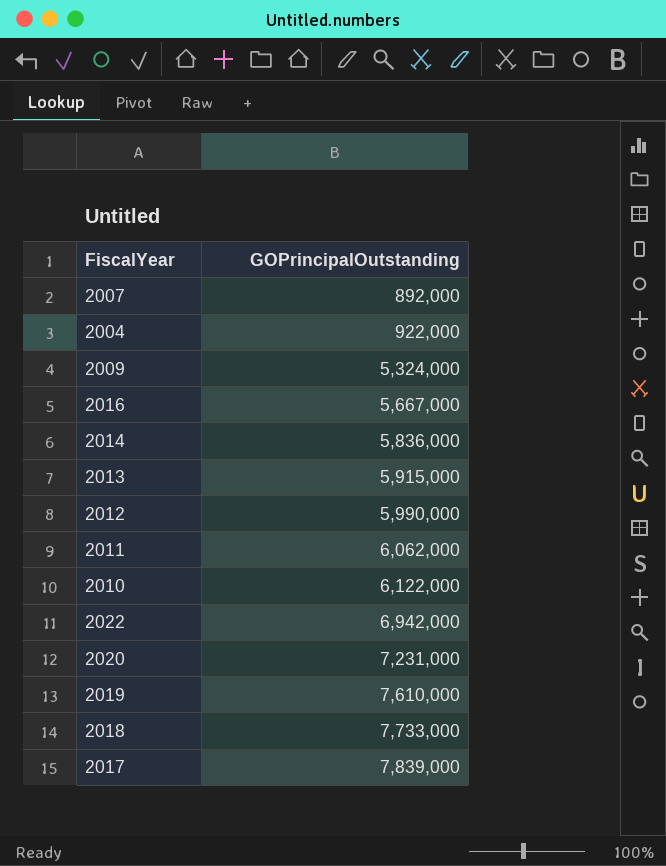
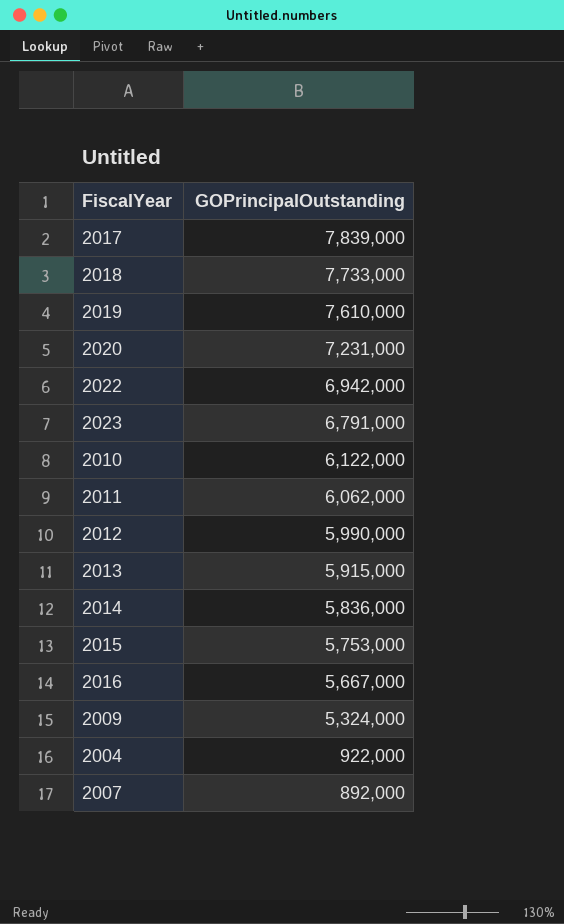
row order: GOPrincipalOutstanding ascending -> GOPrincipalOutstanding descending
row 2023: none -> 6,791,000
row 2015: none -> 5,753,000

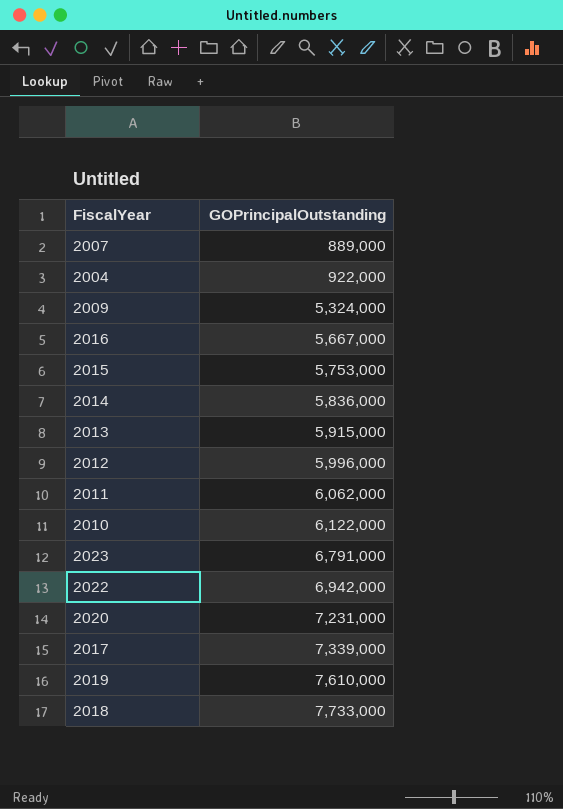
row order: GOPrincipalOutstanding descending -> GOPrincipalOutstanding ascending
2007 | GOPrincipalOutstanding: 892,000 -> 889,000
2012 | GOPrincipalOutstanding: 5,990,000 -> 5,996,000
2017 | GOPrincipalOutstanding: 7,839,000 -> 7,339,000

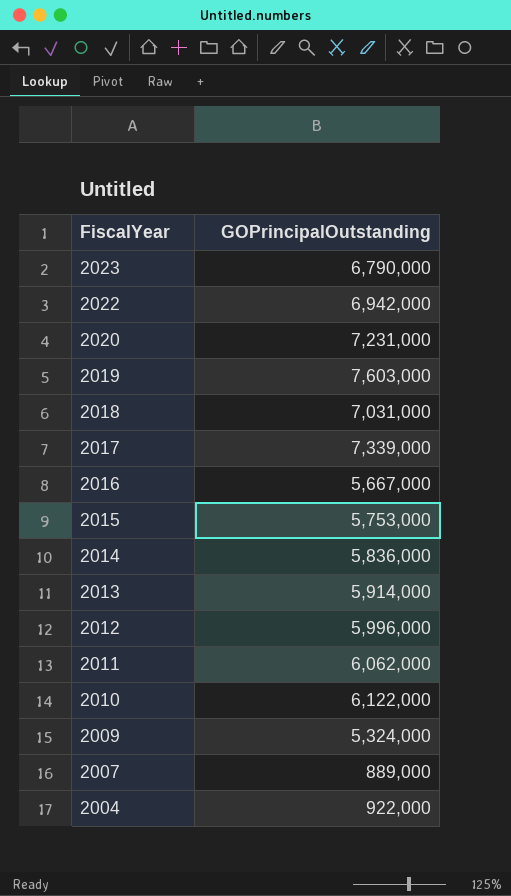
row order: GOPrincipalOutstanding ascending -> FiscalYear descending
2023 | GOPrincipalOutstanding: 6,791,000 -> 6,790,000
2019 | GOPrincipalOutstanding: 7,610,000 -> 7,603,000
2018 | GOPrincipalOutstanding: 7,733,000 -> 7,031,000
2013 | GOPrincipalOutstanding: 5,915,000 -> 5,914,000

